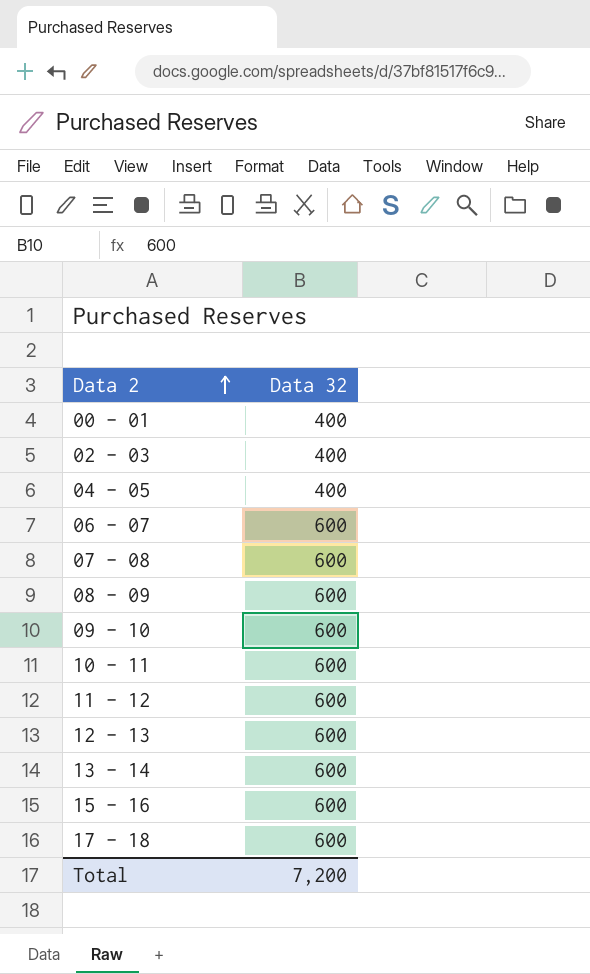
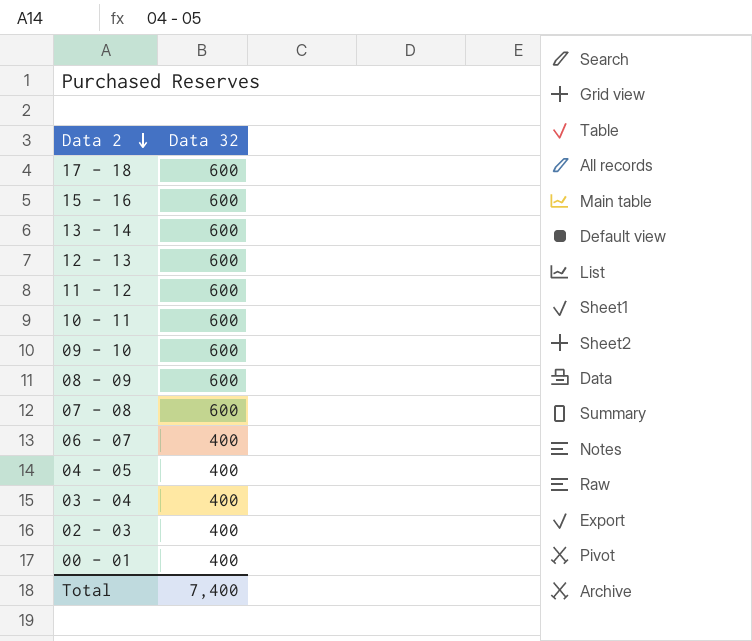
row order: Data 2 ascending -> Data 2 descending
06 - 07 | Data 32: 600 -> 400
row 03 - 04: none -> 400
Total | Data 32: 7,200 -> 7,400

